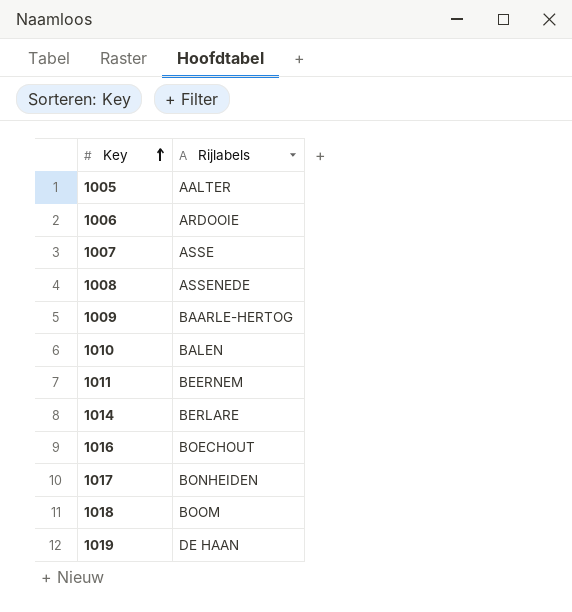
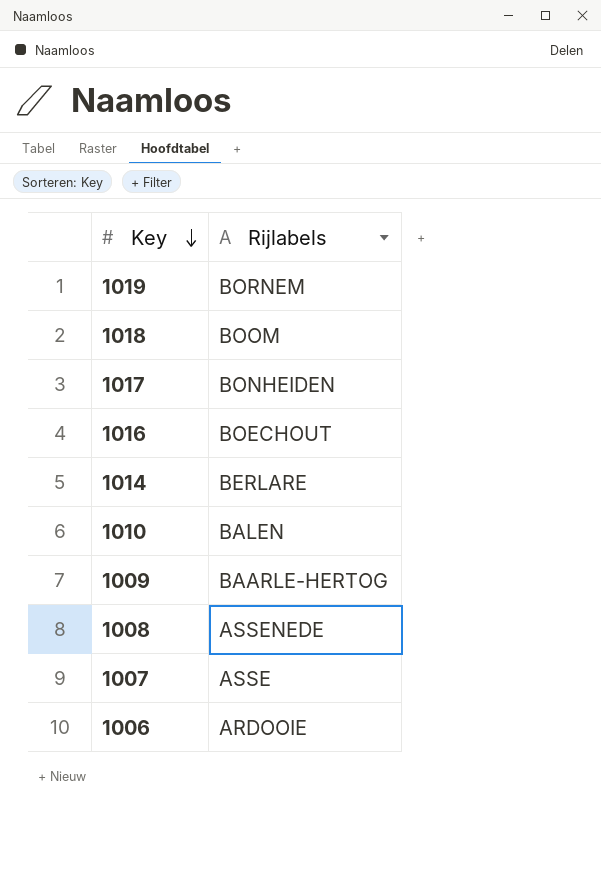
row order: Key ascending -> Key descending
row 1005: AALTER -> none
row 1011: BEERNEM -> none
1019 | Rijlabels: DE HAAN -> BORNEM

